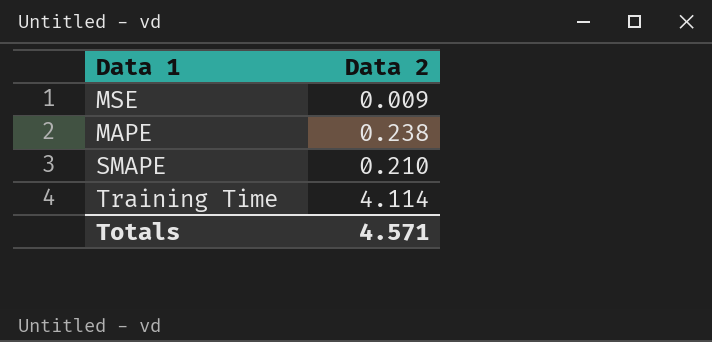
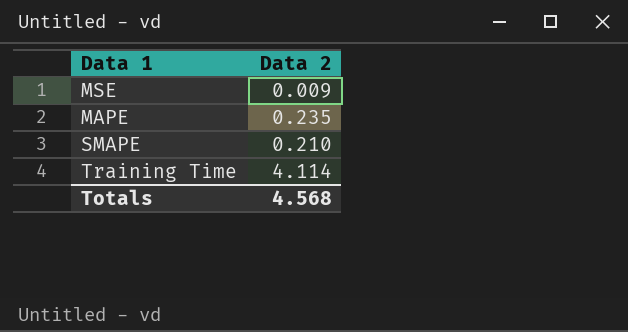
MAPE | Data 2: 0.238 -> 0.235
Totals | Data 2: 4.571 -> 4.568

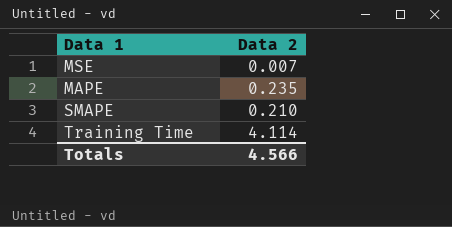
MSE | Data 2: 0.009 -> 0.007
Totals | Data 2: 4.568 -> 4.566

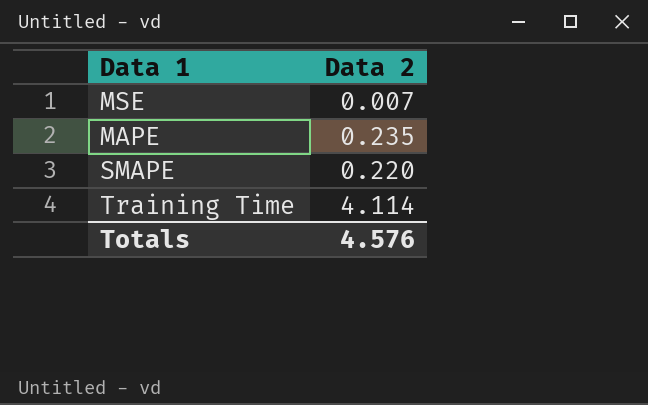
SMAPE | Data 2: 0.210 -> 0.220
Totals | Data 2: 4.566 -> 4.576

